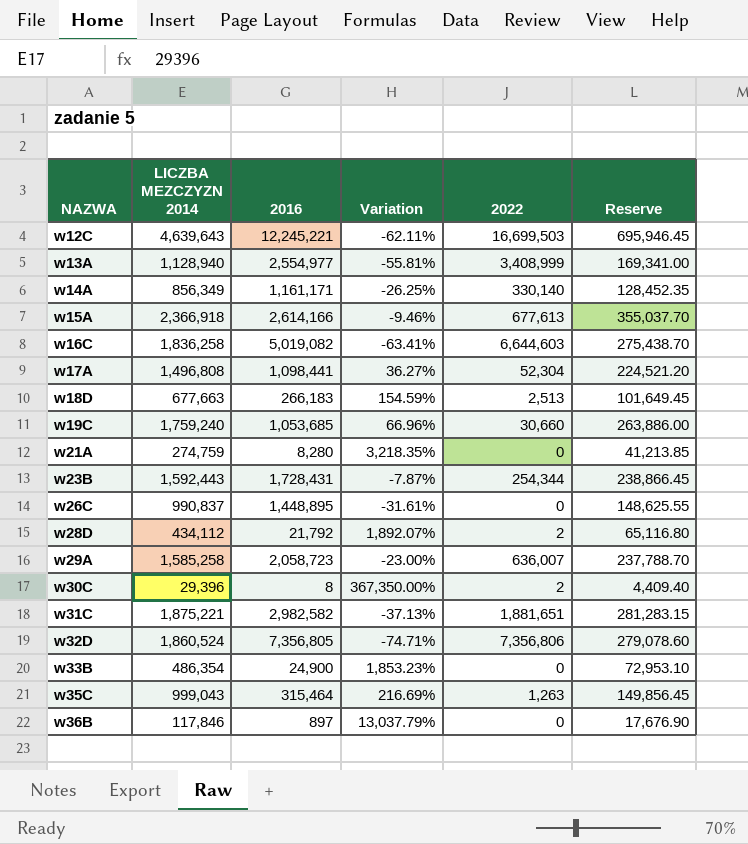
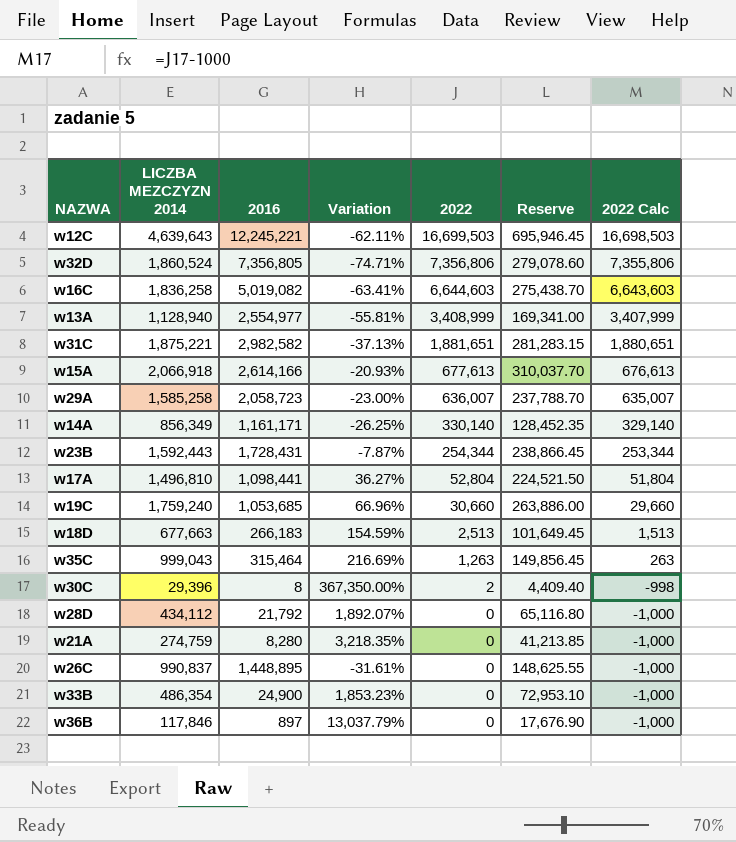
row order: NAZWA ascending -> 2022 descending
column 2022 Calc | formula: none -> [2022] - 1000
w15A | LICZBA MEZCZYZN 2014: 2,366,918 -> 2,066,918
w15A | Variation: -9.46% -> -20.93%
w15A | Reserve: 355,037.70 -> 310,037.70
w17A | LICZBA MEZCZYZN 2014: 1,496,808 -> 1,496,810
w17A | 2022: 52,304 -> 52,804
w17A | Reserve: 224,521.20 -> 224,521.50
w28D | 2022: 2 -> 0

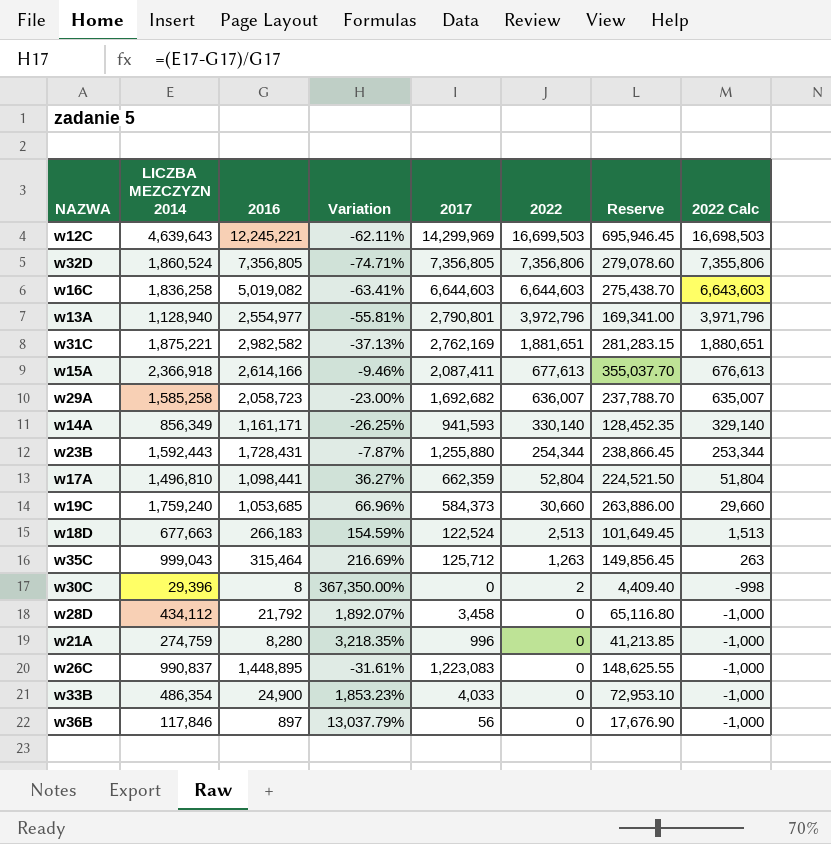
column 2017 | position: none -> 5
w13A | 2022: 3,408,999 -> 3,972,796
w13A | 2022 Calc: 3,407,999 -> 3,971,796
w15A | LICZBA MEZCZYZN 2014: 2,066,918 -> 2,366,918
w15A | Variation: -20.93% -> -9.46%
w15A | Reserve: 310,037.70 -> 355,037.70

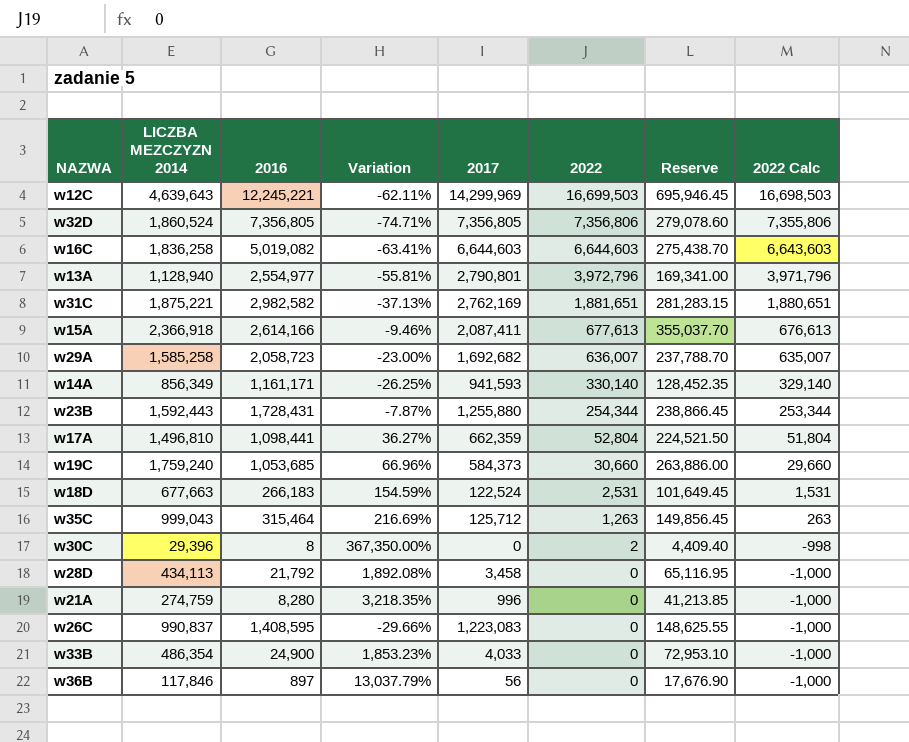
w18D | 2022: 2,513 -> 2,531
w18D | 2022 Calc: 1,513 -> 1,531
w28D | LICZBA MEZCZYZN 2014: 434,112 -> 434,113
w28D | Variation: 1,892.07% -> 1,892.08%
w28D | Reserve: 65,116.80 -> 65,116.95
w26C | 2016: 1,448,895 -> 1,408,595
w26C | Variation: -31.61% -> -29.66%

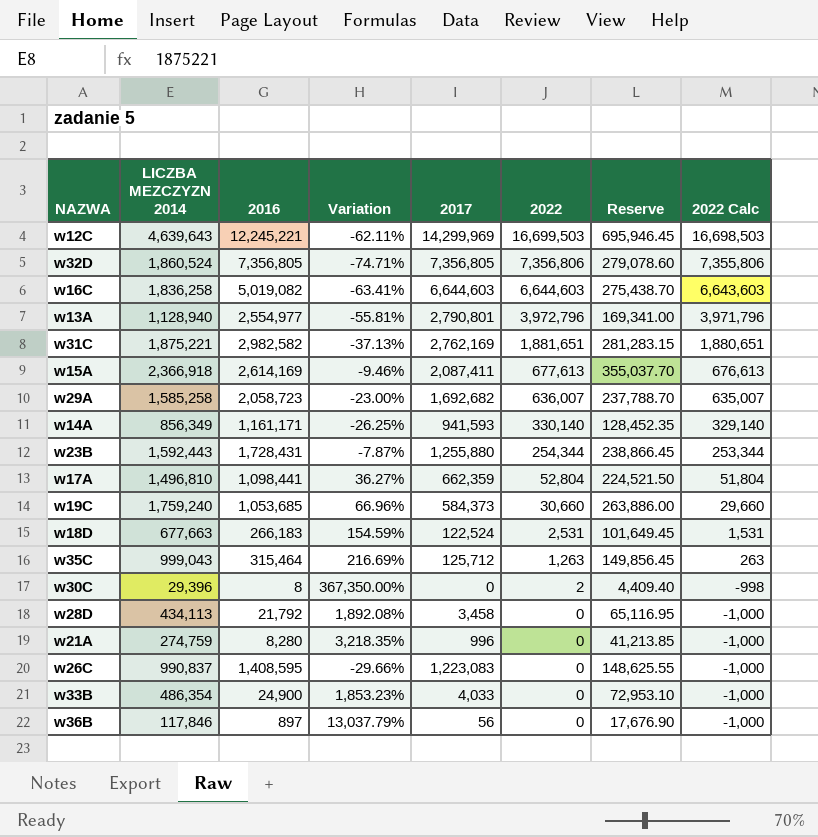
w15A | 2016: 2,614,166 -> 2,614,169

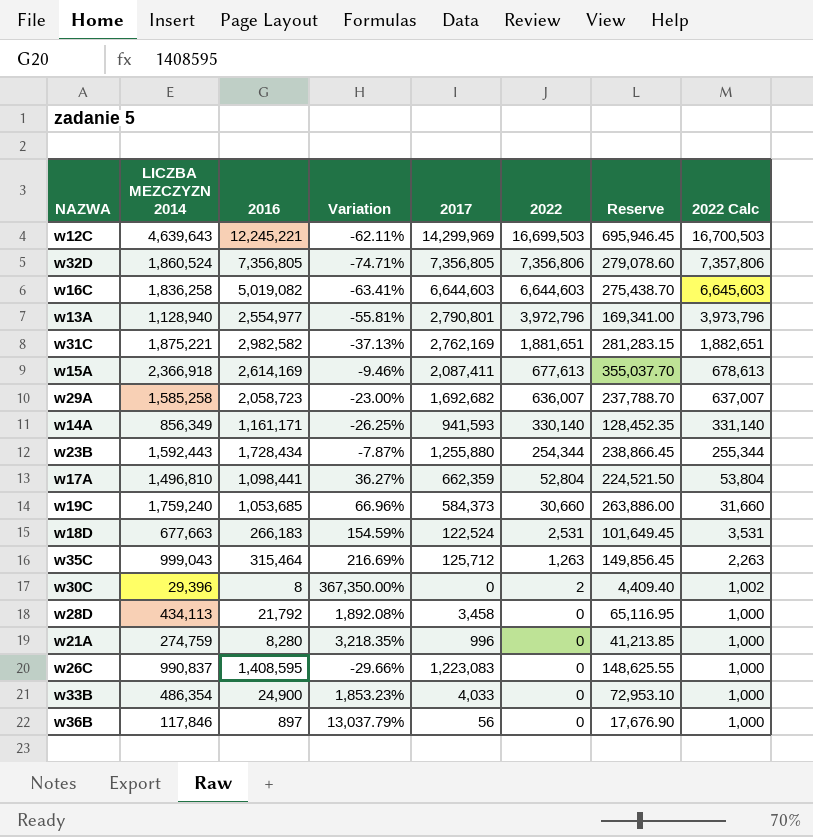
column 2022 Calc | formula: [2022] - 1000 -> [2022] + 1000
w23B | 2016: 1,728,431 -> 1,728,434

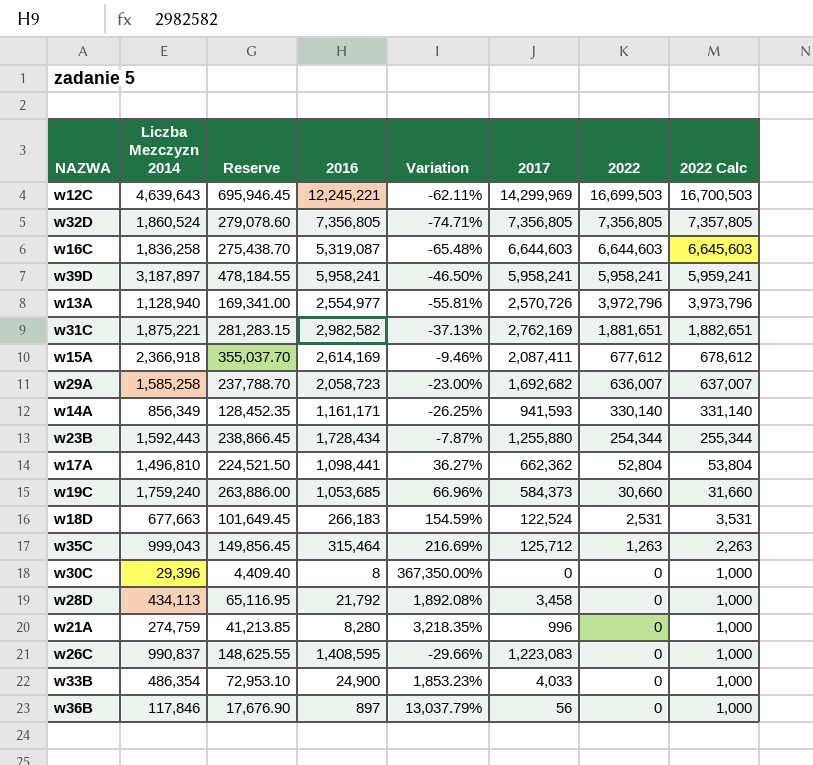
column name: LICZBA MEZCZYZN 2014 -> Liczba Mezczyzn 2014
column Reserve | position: 7 -> 3
w32D | 2022: 7,356,806 -> 7,356,805
w32D | 2022 Calc: 7,357,806 -> 7,357,805
w16C | 2016: 5,019,082 -> 5,319,087
w16C | Variation: -63.41% -> -65.48%
row w39D: none -> 3,187,897 | 478,184.55 | 5,958,241 | -46.50% | 5,958,241 | 5,958,241 | 5,959,241
w13A | 2017: 2,790,801 -> 2,570,726
w15A | 2022: 677,613 -> 677,612
w15A | 2022 Calc: 678,613 -> 678,612
w17A | 2017: 662,359 -> 662,362
w30C | 2022: 2 -> 0
w30C | 2022 Calc: 1,002 -> 1,000

